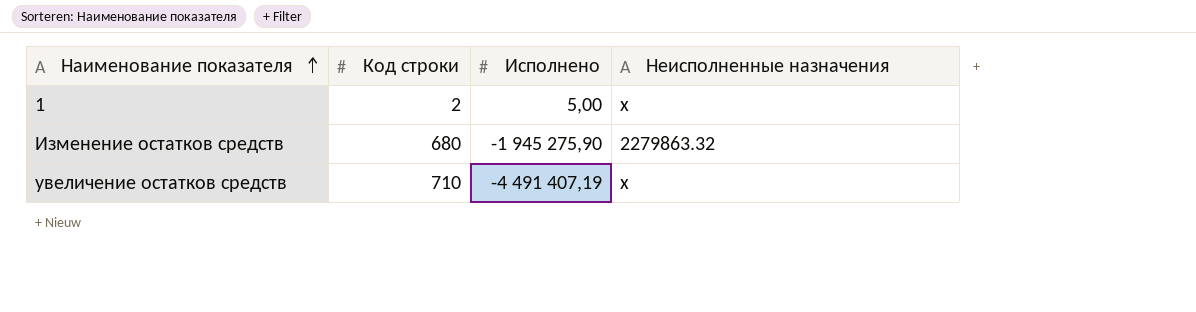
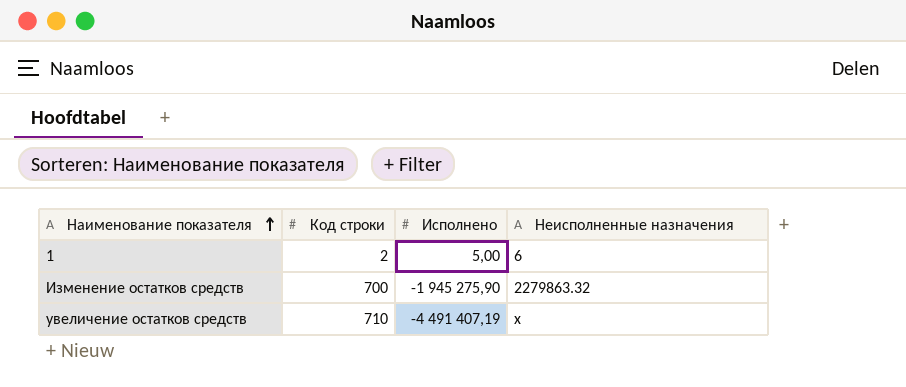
1 | Неисполненные назначения: x -> 6
Изменение остатков средств | Код строки: 680 -> 700

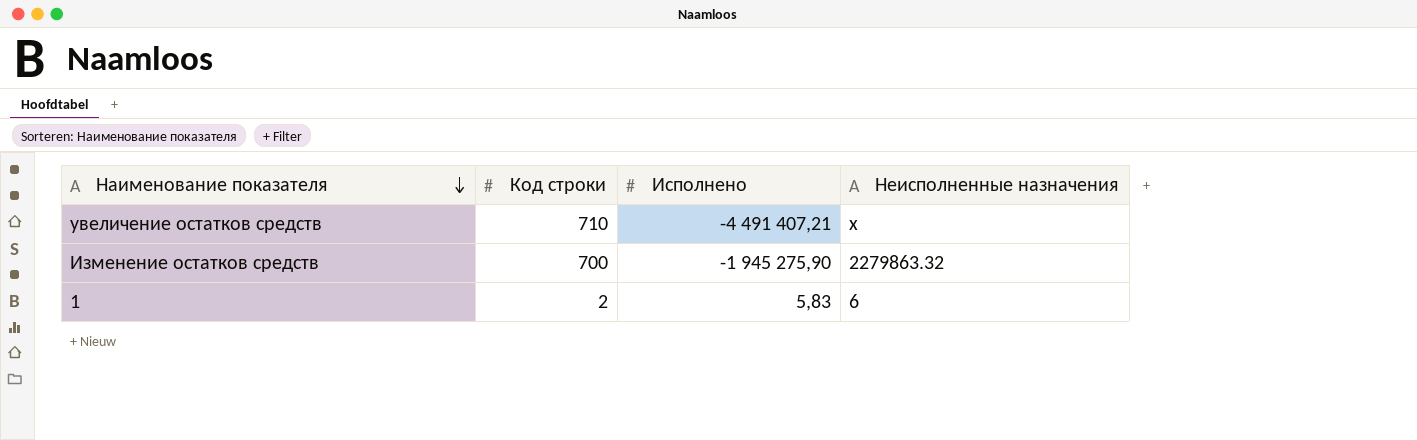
row order: Наименование показателя ascending -> Наименование показателя descending
увеличение остатков средств | Исполнено: -4 491 407,19 -> -4 491 407,21
1 | Исполнено: 5,00 -> 5,83

